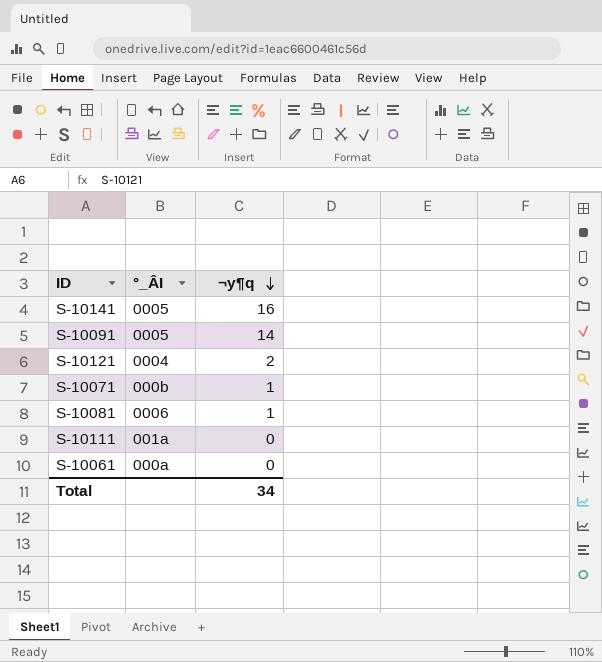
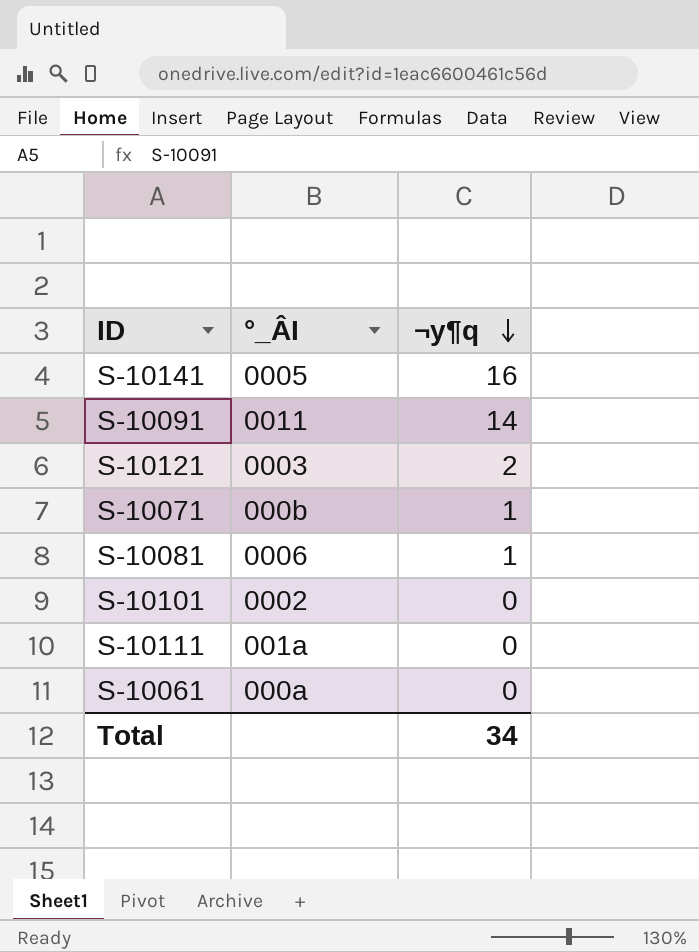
S-10091 | °_ÂI: 0005 -> 0011
S-10121 | °_ÂI: 0004 -> 0003
row S-10101: none -> 0002 | 0

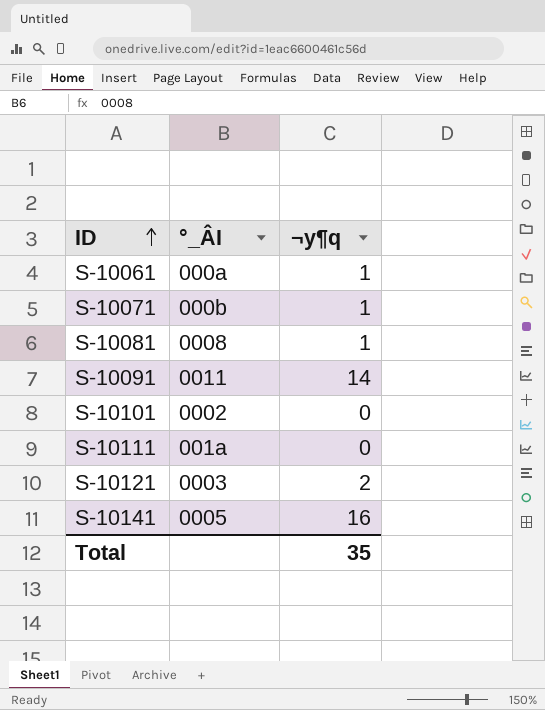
row order: ¬y¶q descending -> ID ascending
S-10061 | ¬y¶q: 0 -> 1
S-10081 | °_ÂI: 0006 -> 0008
Total | ¬y¶q: 34 -> 35

